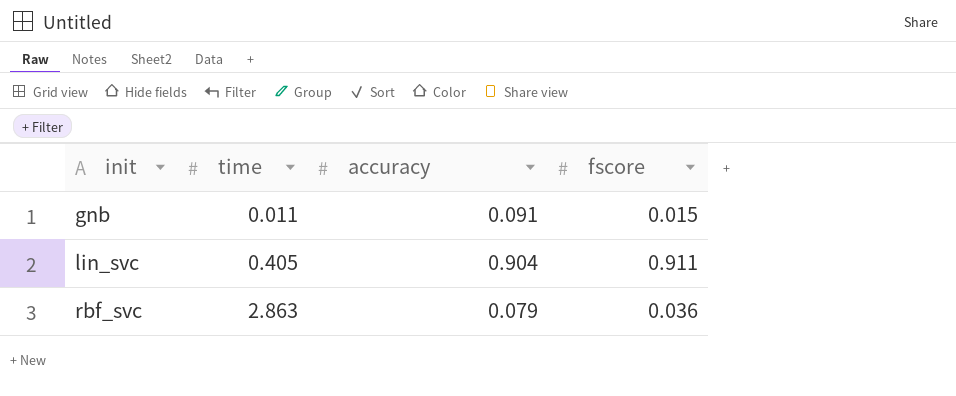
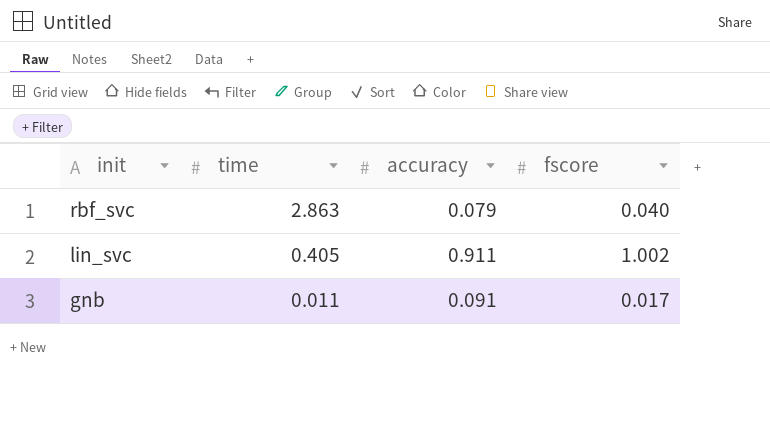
row order: init ascending -> init descending
rbf_svc | fscore: 0.036 -> 0.040
lin_svc | accuracy: 0.904 -> 0.911
lin_svc | fscore: 0.911 -> 1.002
gnb | fscore: 0.015 -> 0.017

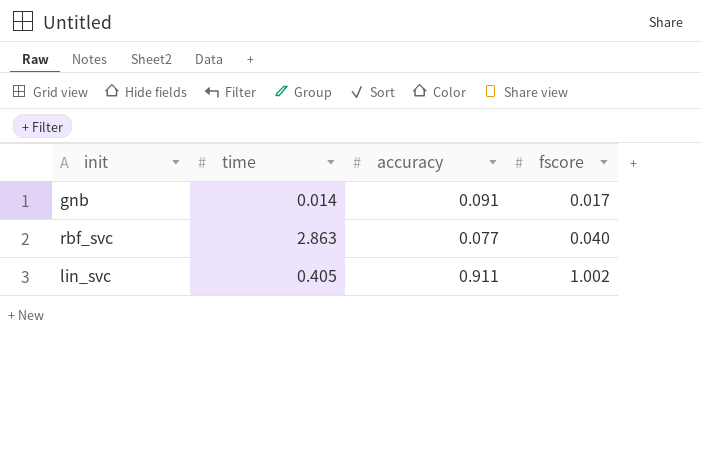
row order: init descending -> fscore ascending
gnb | time: 0.011 -> 0.014
rbf_svc | accuracy: 0.079 -> 0.077

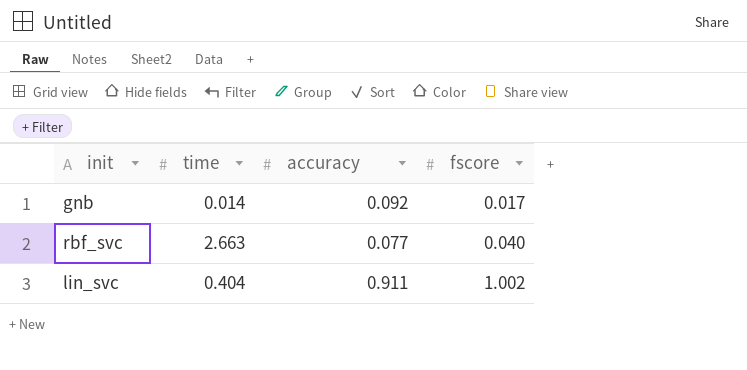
gnb | accuracy: 0.091 -> 0.092
rbf_svc | time: 2.863 -> 2.663
lin_svc | time: 0.405 -> 0.404

